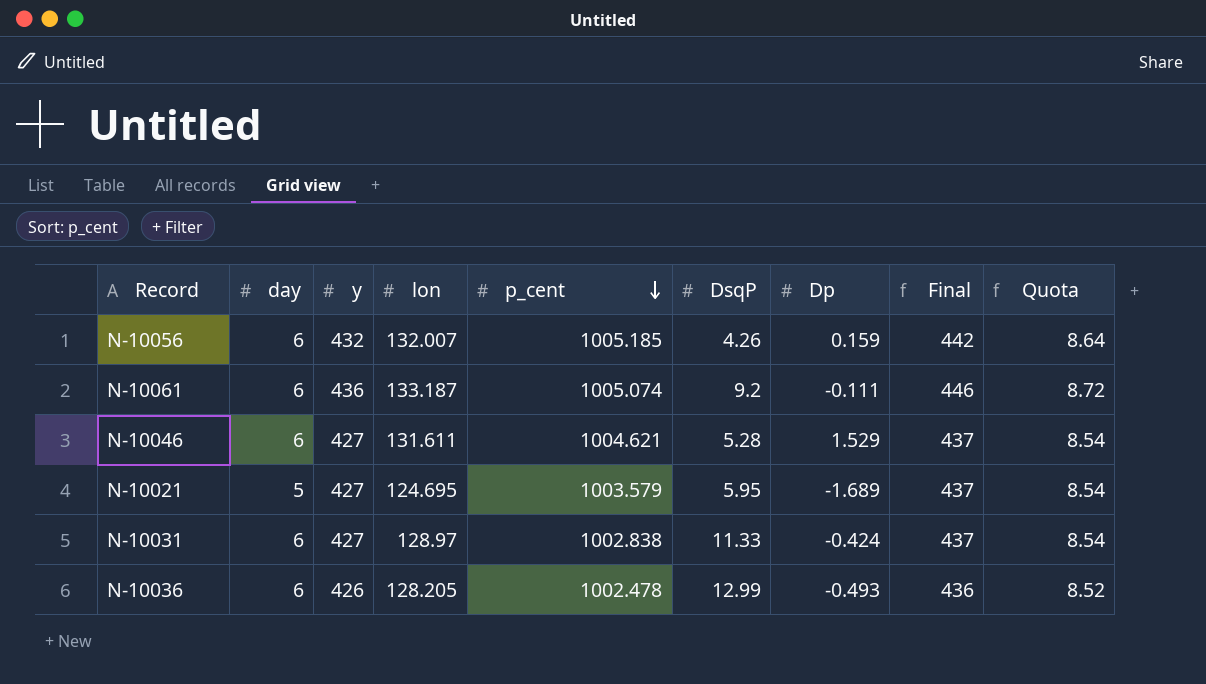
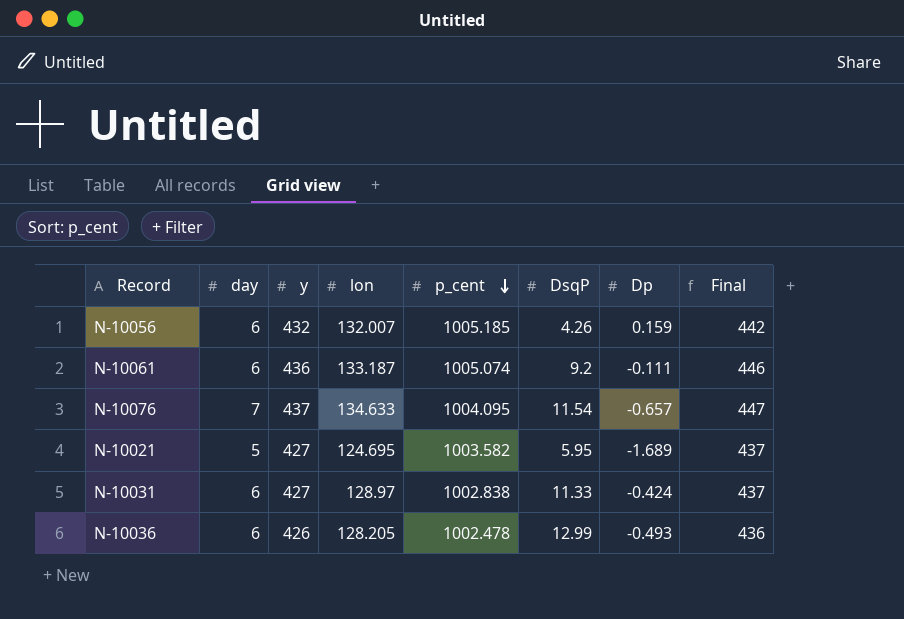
column Quota | formula: [y] * 0.02 -> none
row N-10046: 6 | 427 | 131.611 | 1004.621 | 5.28 | 1.529 | 437 | 8.54 -> none
row N-10076: none -> 7 | 437 | 134.633 | 1004.095 | 11.54 | -0.657 | 447
N-10021 | p_cent: 1003.579 -> 1003.582

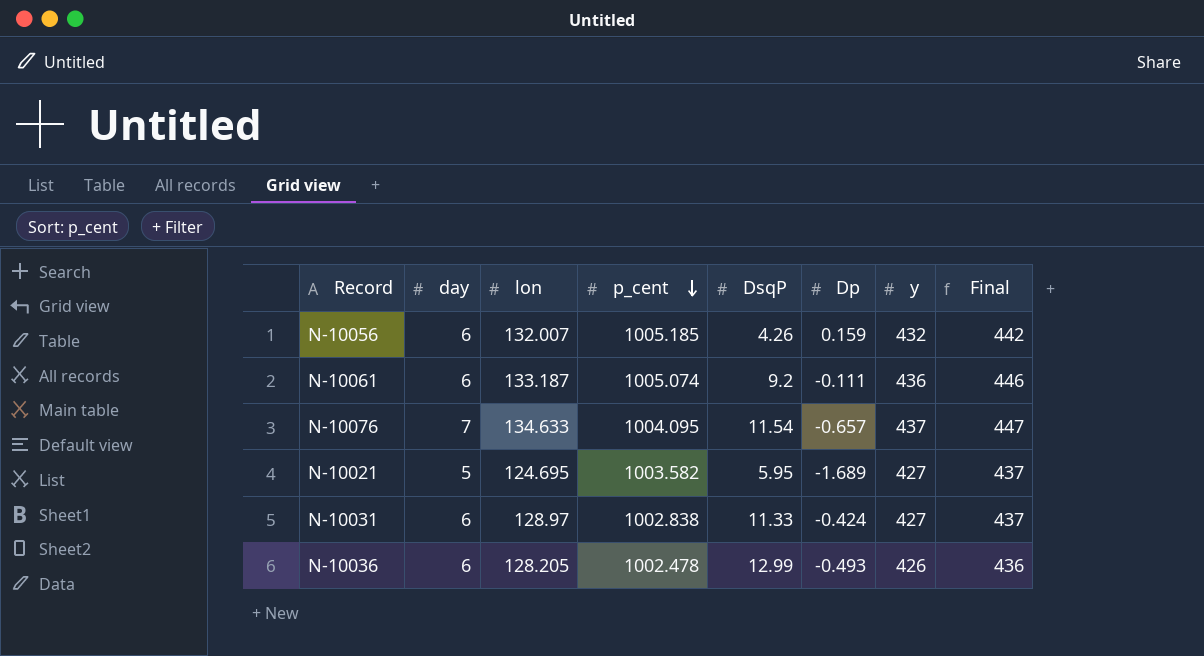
column y | position: 3 -> 7

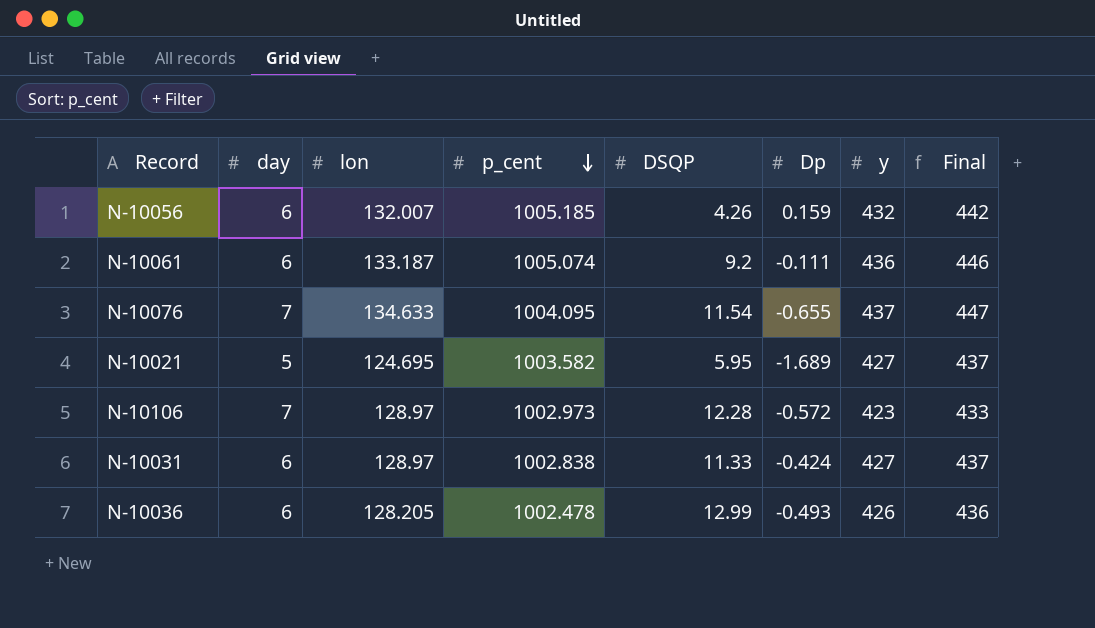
column name: DsqP -> DSQP
N-10076 | Dp: -0.657 -> -0.655
row N-10106: none -> 7 | 128.97 | 1002.973 | 12.28 | -0.572 | 423 | 433

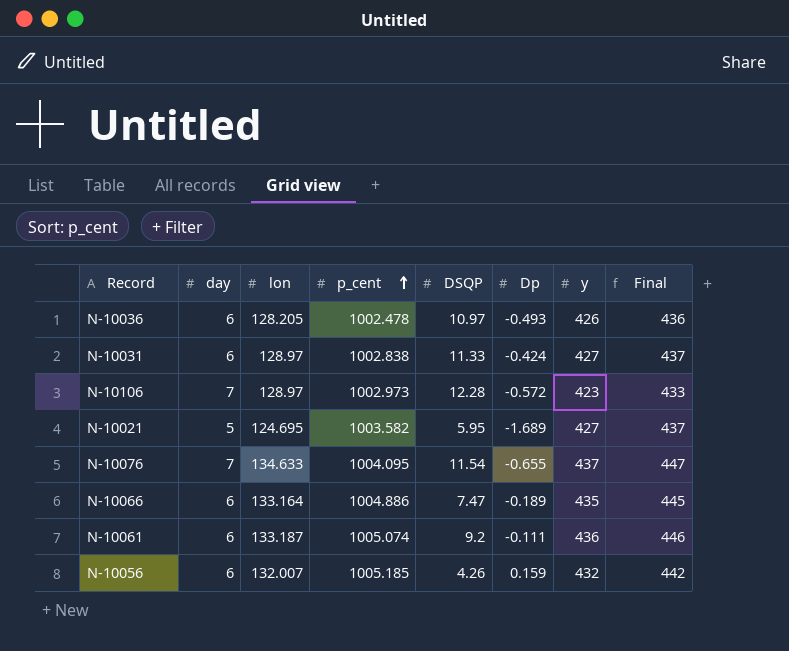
row order: p_cent descending -> p_cent ascending
N-10036 | DSQP: 12.99 -> 10.97
row N-10066: none -> 6 | 133.164 | 1004.886 | 7.47 | -0.189 | 435 | 445

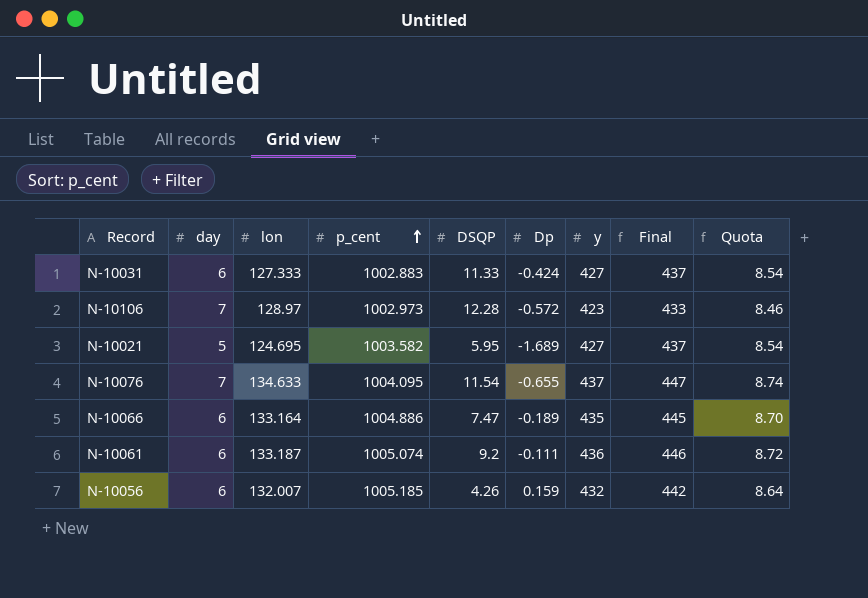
column Quota | formula: none -> [y] * 0.02
row N-10036: 6 | 128.205 | 1002.478 | 10.97 | -0.493 | 426 | 436 -> none
N-10031 | lon: 128.97 -> 127.333
N-10031 | p_cent: 1002.838 -> 1002.883

